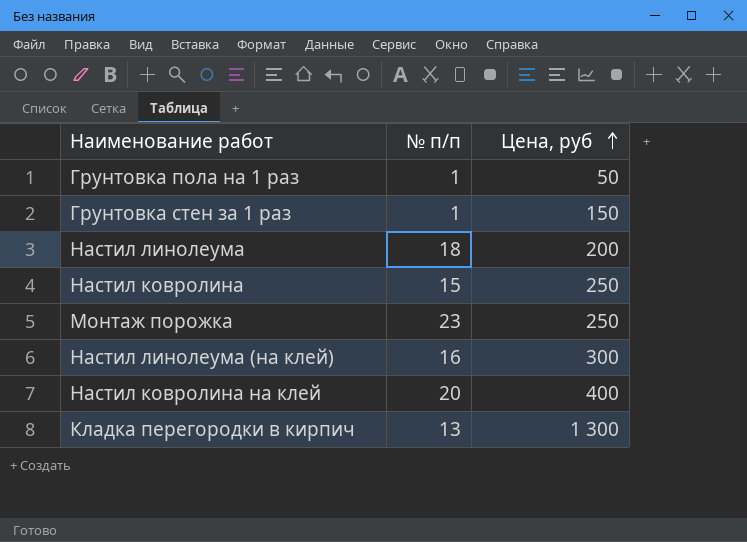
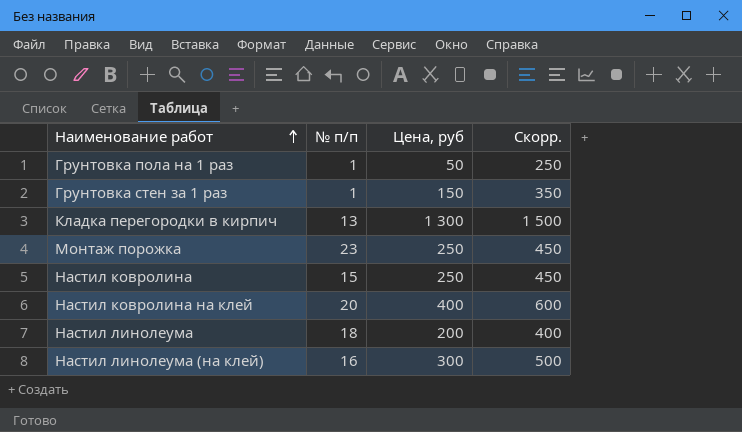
row order: Цена, руб ascending -> Наименование работ ascending
column Скорр. | formula: none -> [Цена, руб] + 200

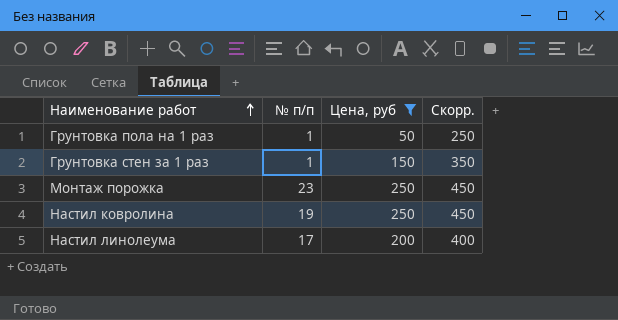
filter: none -> Цена, руб <= 250
Настил ковролина | № п/п: 15 -> 19
Настил линолеума | № п/п: 18 -> 17

